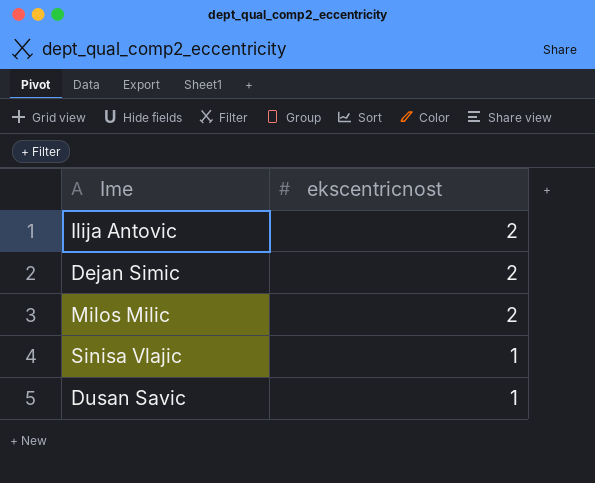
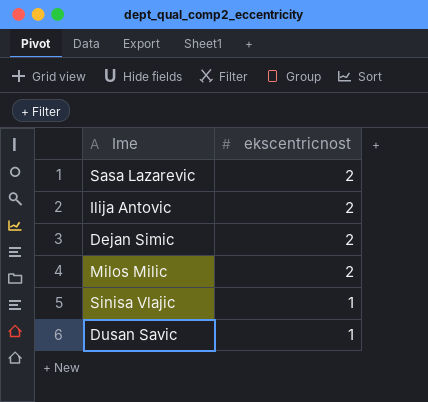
row Sasa Lazarevic: none -> 2

